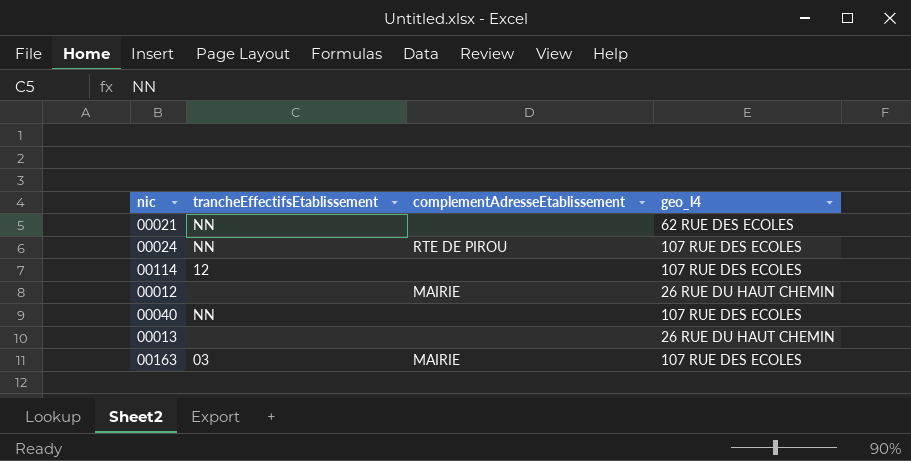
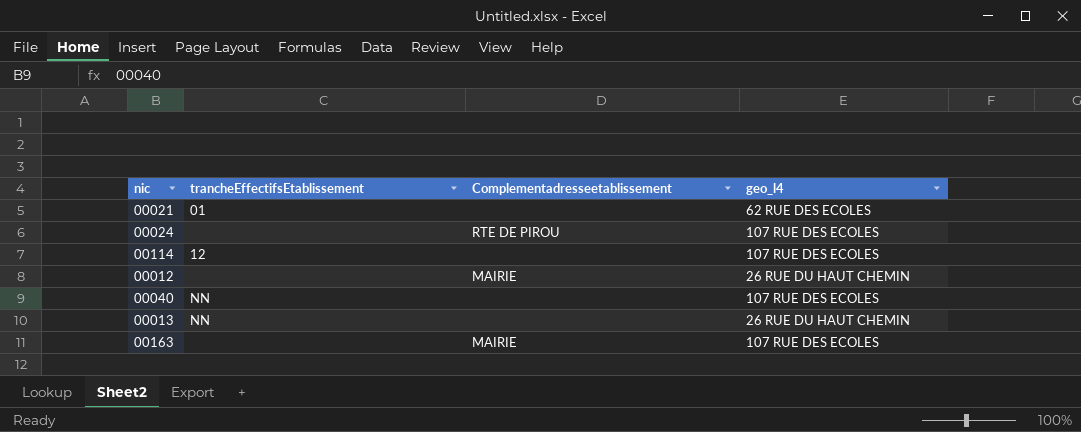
column name: complementAdresseEtablissement -> Complementadresseetablissement
00021 | trancheEffectifsEtablissement: NN -> 01
00024 | trancheEffectifsEtablissement: NN -> none
00013 | trancheEffectifsEtablissement: none -> NN
00163 | trancheEffectifsEtablissement: 03 -> none

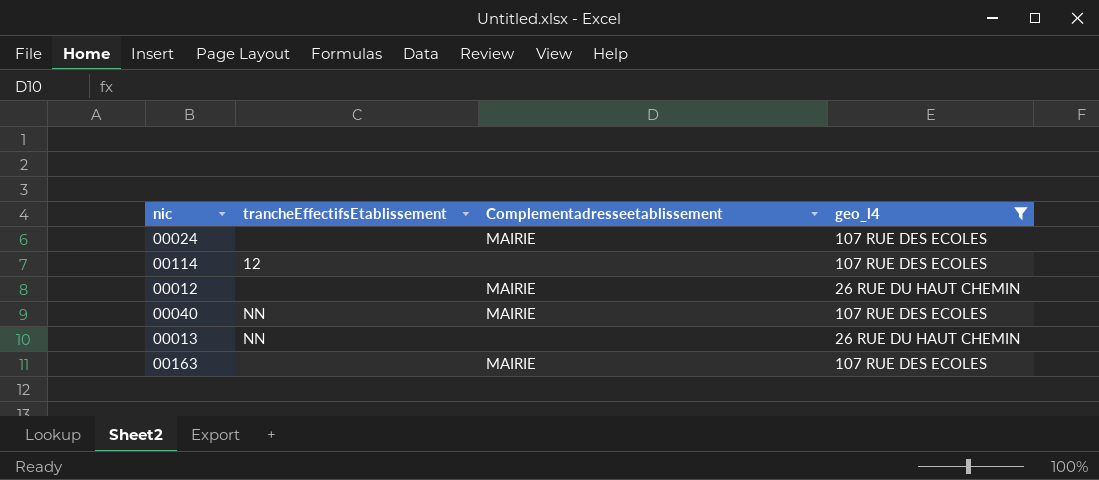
filter: none -> geo_l4 != 62 RUE DES ECOLES
00024 | Complementadresseetablissement: RTE DE PIROU -> MAIRIE
00040 | Complementadresseetablissement: none -> MAIRIE

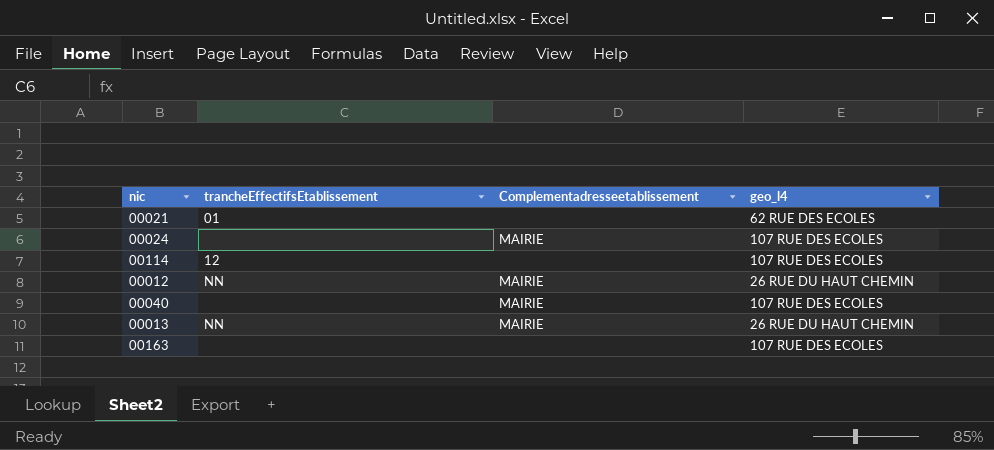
filter: geo_l4 != 62 RUE DES ECOLES -> none
00012 | trancheEffectifsEtablissement: none -> NN
00040 | trancheEffectifsEtablissement: NN -> none
00013 | Complementadresseetablissement: none -> MAIRIE
00163 | Complementadresseetablissement: MAIRIE -> none

